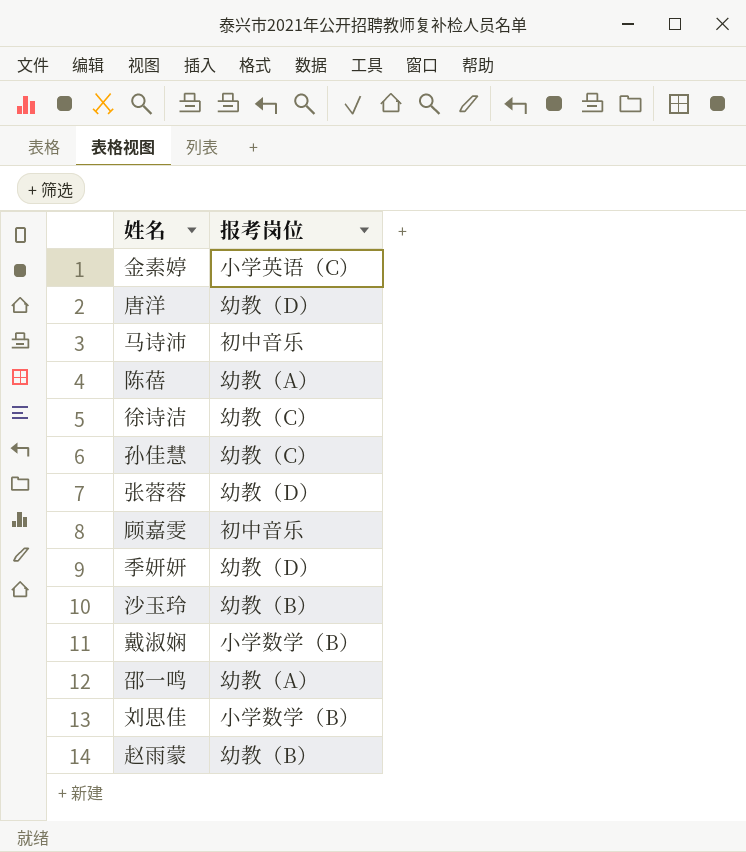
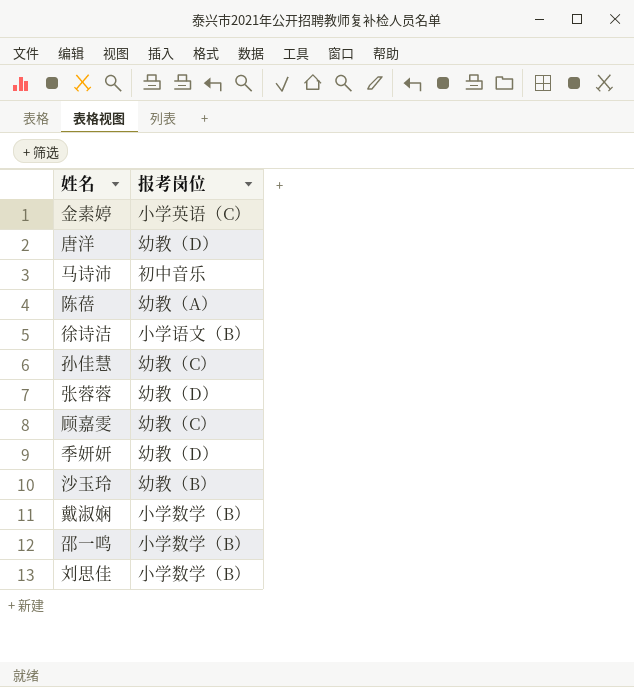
row 赵雨蒙: 幼教（B） -> none
徐诗洁 | 报考岗位: 幼教（C） -> 小学语文（B）
顾嘉雯 | 报考岗位: 初中音乐 -> 幼教（C）
邵一鸣 | 报考岗位: 幼教（A） -> 小学数学（B）

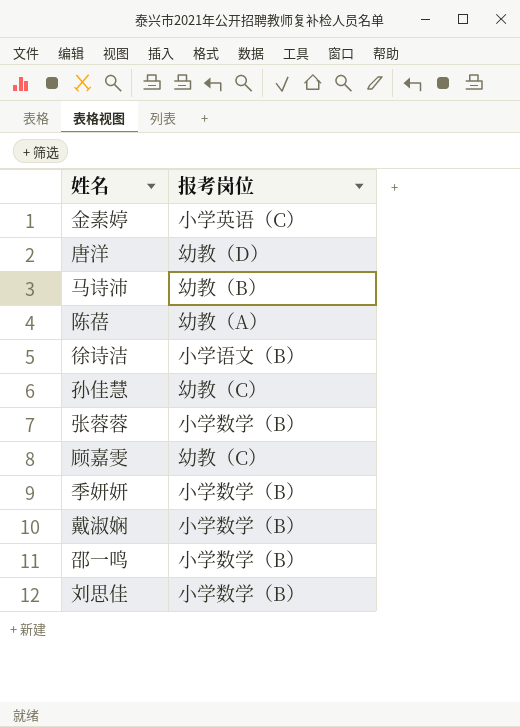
row 沙玉玲: 幼教（B） -> none
马诗沛 | 报考岗位: 初中音乐 -> 幼教（B）
张蓉蓉 | 报考岗位: 幼教（D） -> 小学数学（B）
季妍妍 | 报考岗位: 幼教（D） -> 小学数学（B）

